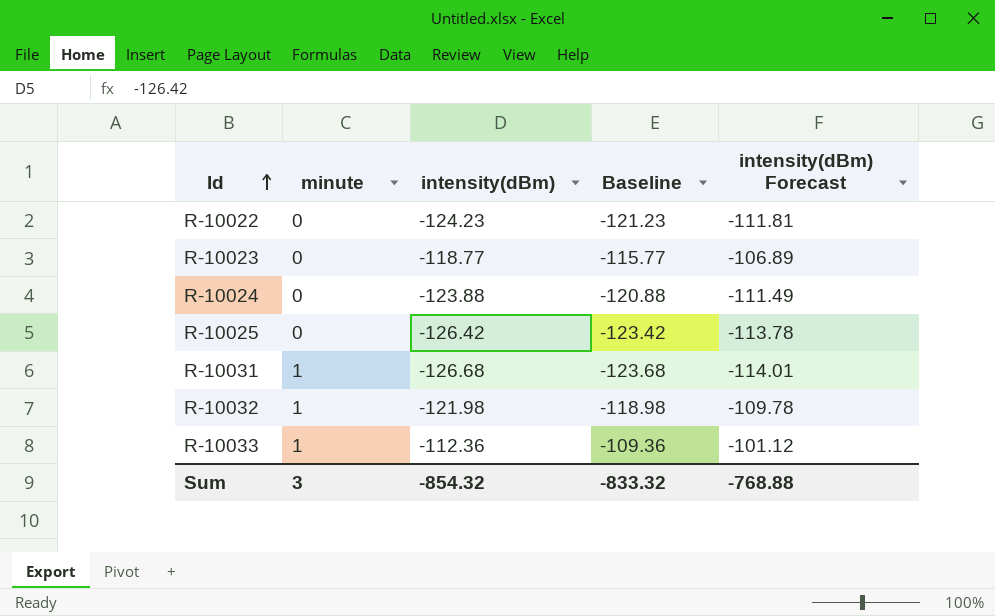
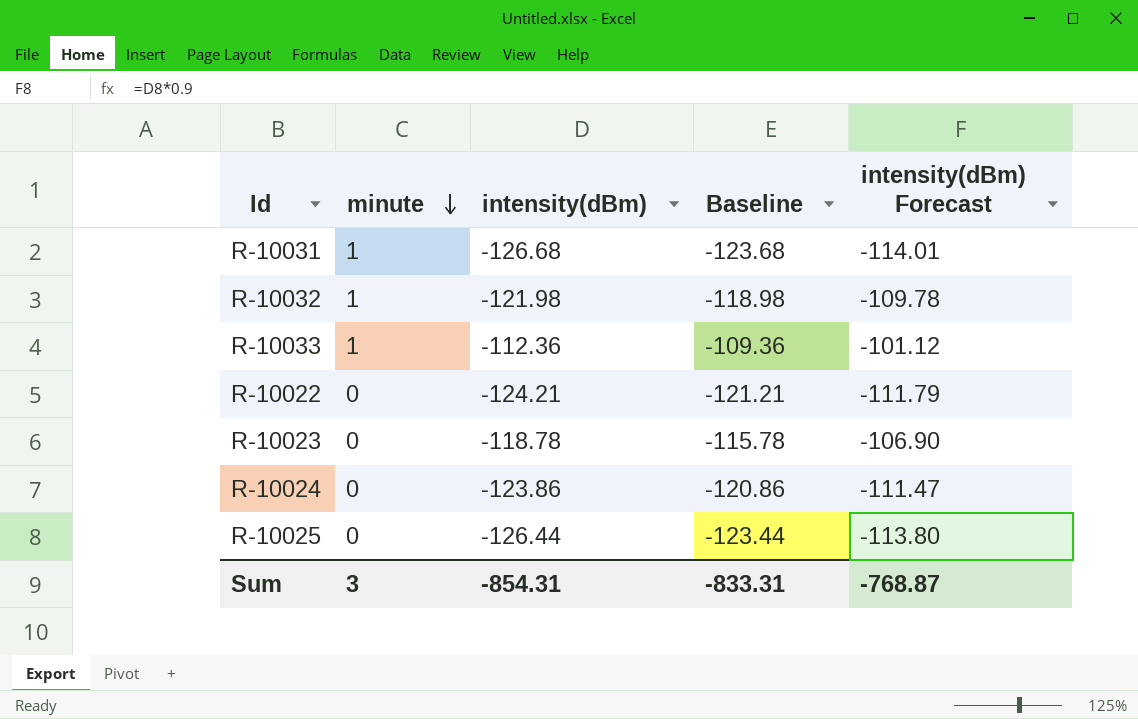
row order: Id ascending -> minute descending
R-10022 | intensity(dBm): -124.23 -> -124.21
R-10022 | Baseline: -121.23 -> -121.21
R-10022 | intensity(dBm) Forecast: -111.81 -> -111.79
R-10023 | intensity(dBm): -118.77 -> -118.78
R-10023 | Baseline: -115.77 -> -115.78
R-10023 | intensity(dBm) Forecast: -106.89 -> -106.90
R-10024 | intensity(dBm): -123.88 -> -123.86
R-10024 | Baseline: -120.88 -> -120.86
R-10024 | intensity(dBm) Forecast: -111.49 -> -111.47
R-10025 | intensity(dBm): -126.42 -> -126.44
R-10025 | Baseline: -123.42 -> -123.44
R-10025 | intensity(dBm) Forecast: -113.78 -> -113.80
Sum | intensity(dBm): -854.32 -> -854.31
Sum | Baseline: -833.32 -> -833.31
Sum | intensity(dBm) Forecast: -768.88 -> -768.87

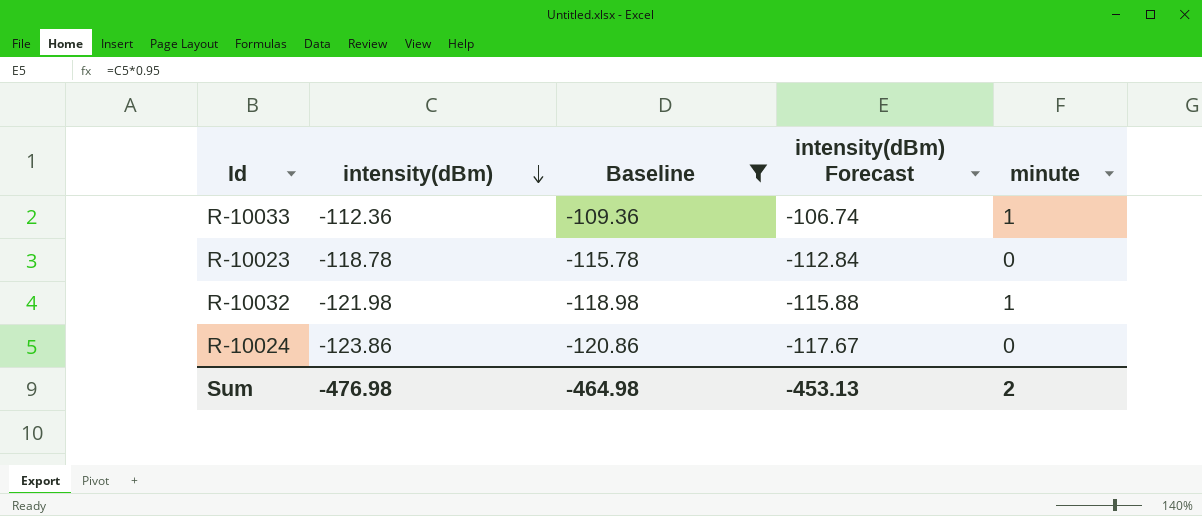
filter: none -> Baseline >= -120.86
row order: minute descending -> intensity(dBm) descending
column intensity(dBm) Forecast | formula: [intensity(dBm)] * 0.9 -> [intensity(dBm)] * 0.95
column minute | position: 2 -> 5
Sum | intensity(dBm): -854.31 -> -476.98
Sum | Baseline: -833.31 -> -464.98
Sum | intensity(dBm) Forecast: -768.87 -> -453.13
Sum | minute: 3 -> 2

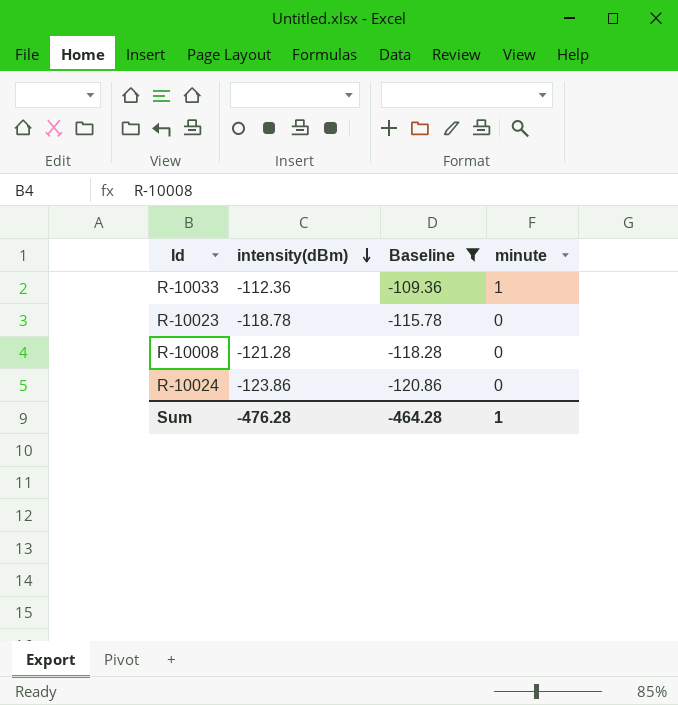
column intensity(dBm) Forecast | formula: [intensity(dBm)] * 0.95 -> none
row R-10032: -121.98 | -118.98 | -115.88 | 1 -> none
row R-10008: none -> -121.28 | -118.28 | 0
Sum | intensity(dBm): -476.98 -> -476.28
Sum | Baseline: -464.98 -> -464.28
Sum | minute: 2 -> 1

